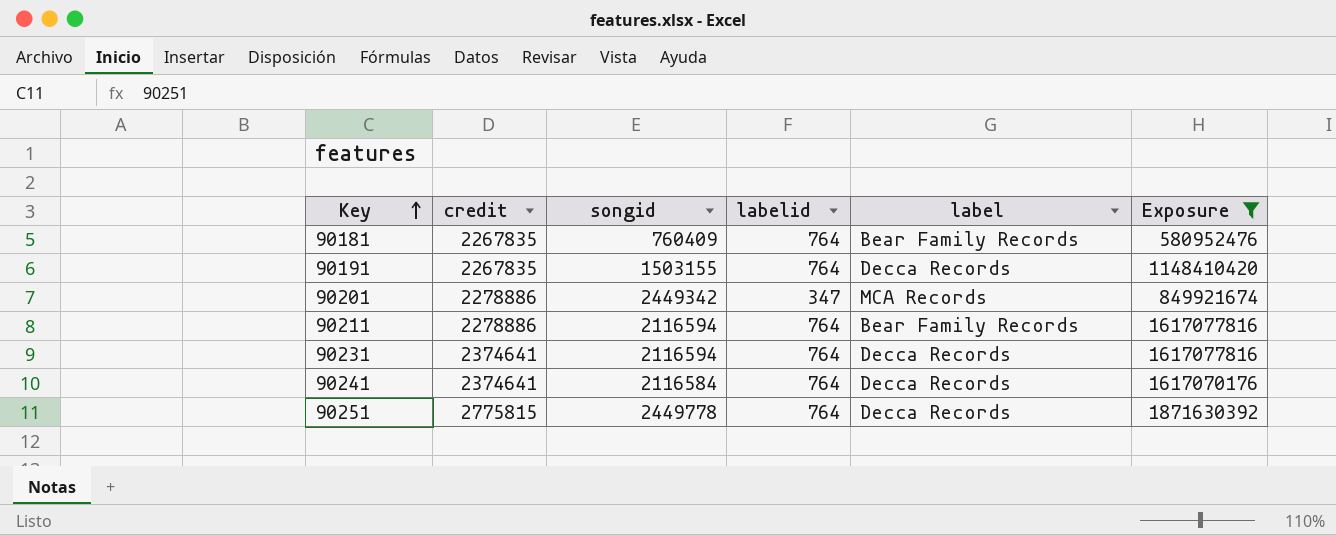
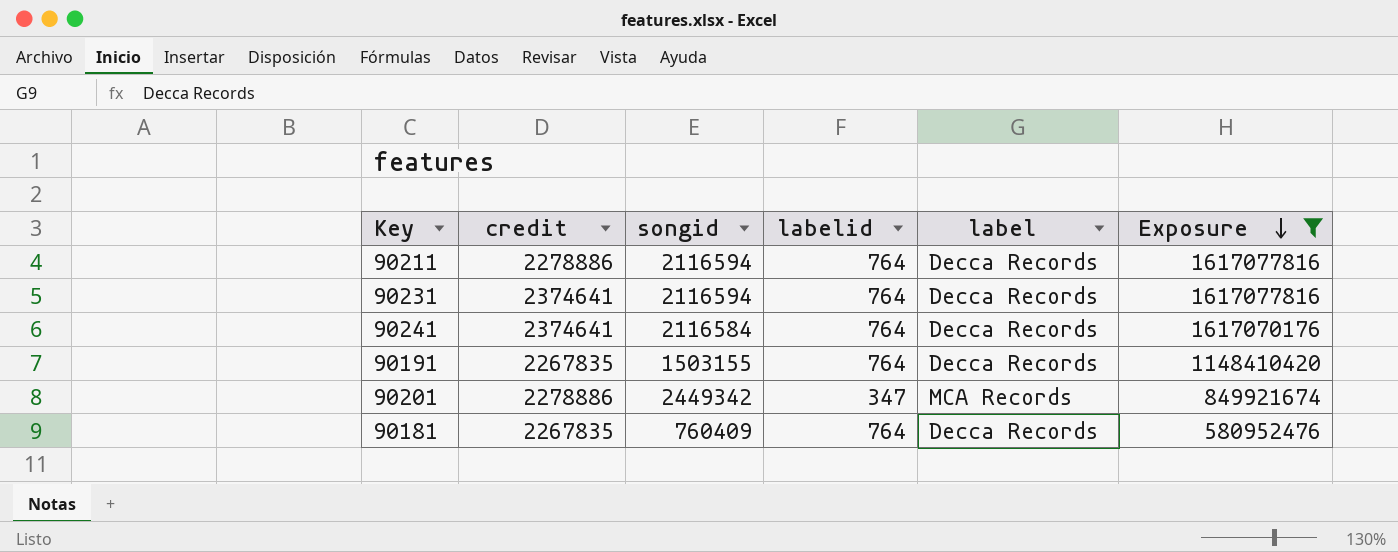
row order: Key ascending -> Exposure descending
row 90251: 2775815 | 2449778 | 764 | Decca Records | 1871630392 -> none
90211 | label: Bear Family Records -> Decca Records
90181 | label: Bear Family Records -> Decca Records

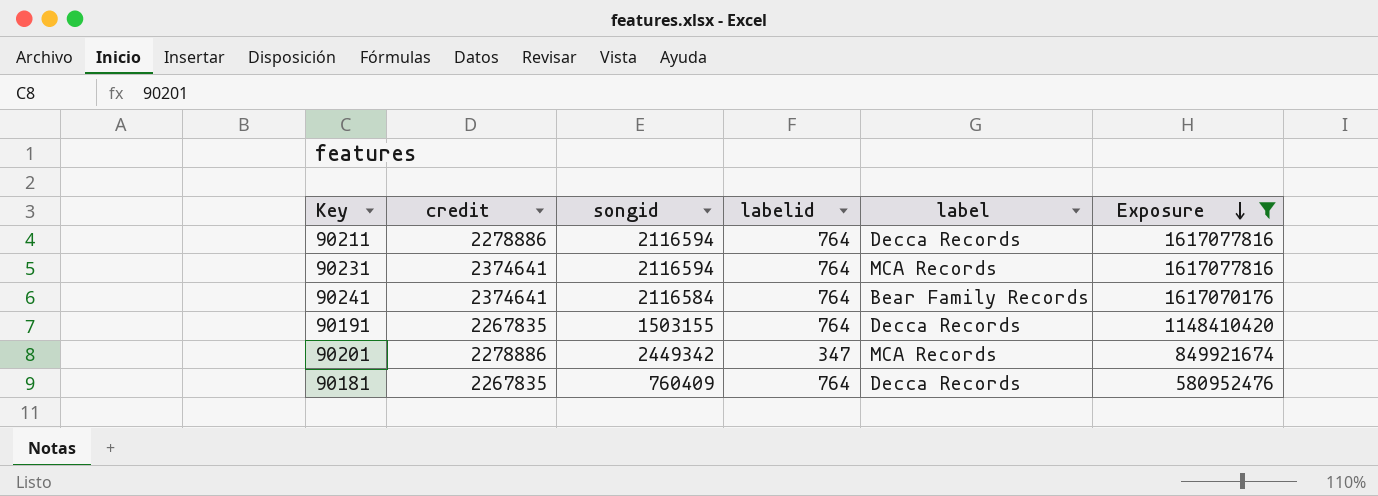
90231 | label: Decca Records -> MCA Records
90241 | label: Decca Records -> Bear Family Records

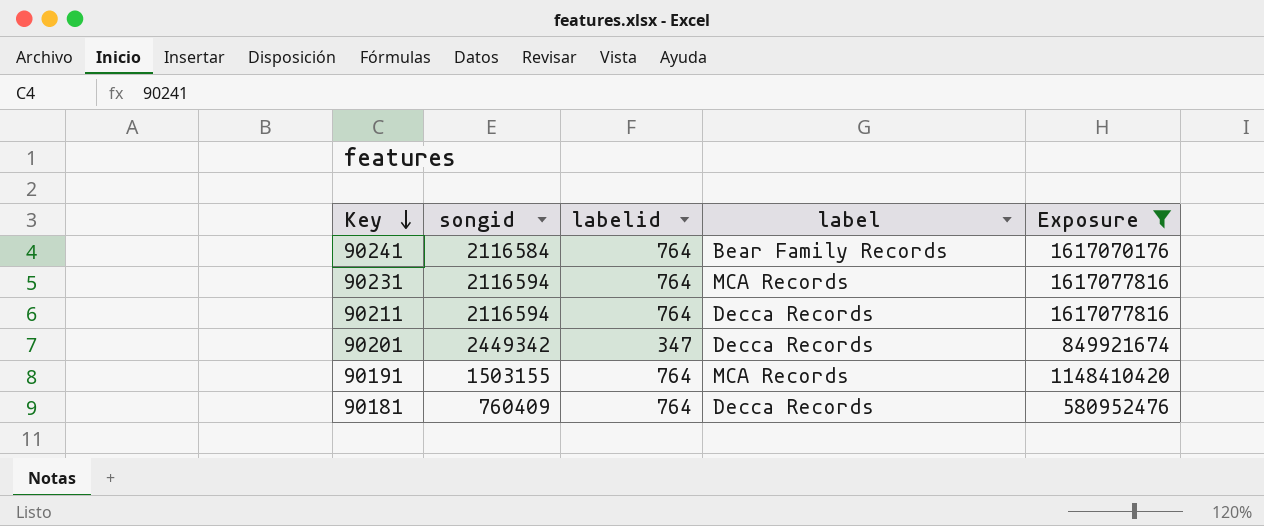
row order: Exposure descending -> Key descending
column credit | position: 2 -> none
90201 | label: MCA Records -> Decca Records
90191 | label: Decca Records -> MCA Records

